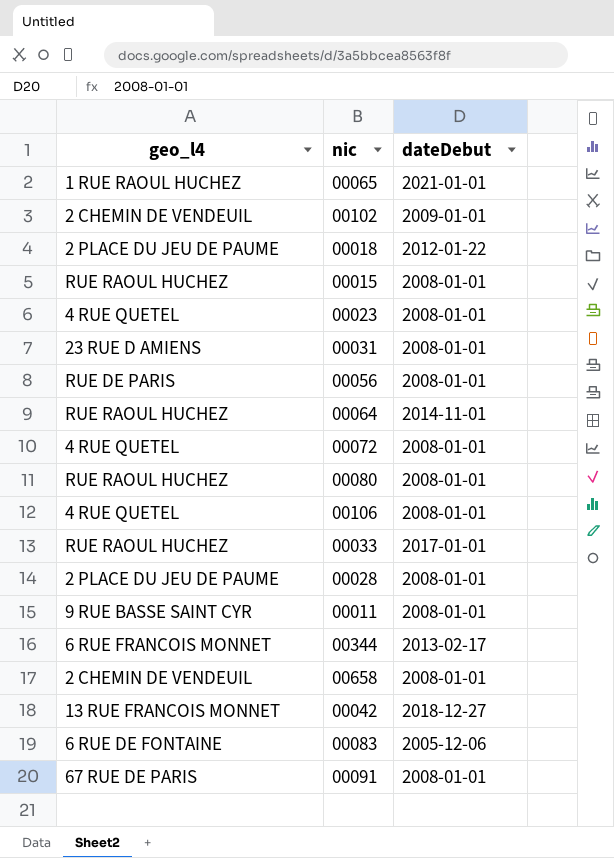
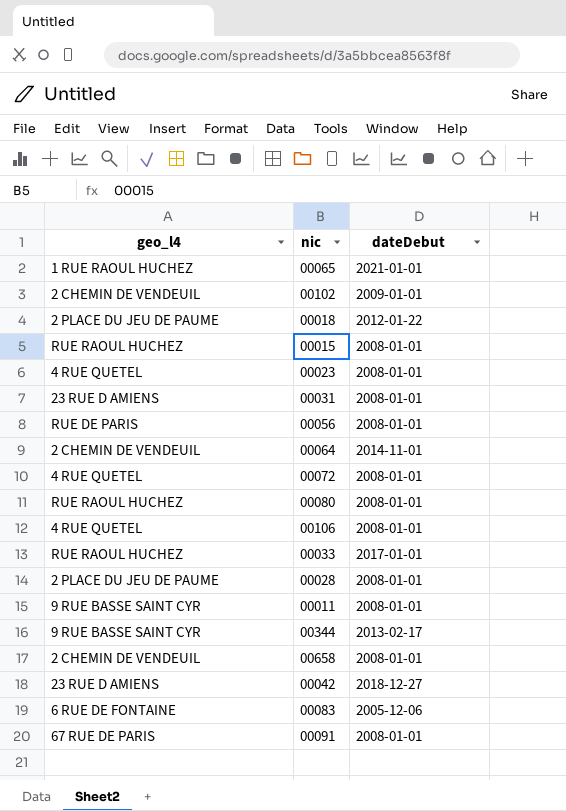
00064 | geo_l4: RUE RAOUL HUCHEZ -> 2 CHEMIN DE VENDEUIL
00344 | geo_l4: 6 RUE FRANCOIS MONNET -> 9 RUE BASSE SAINT CYR
00042 | geo_l4: 13 RUE FRANCOIS MONNET -> 23 RUE D AMIENS

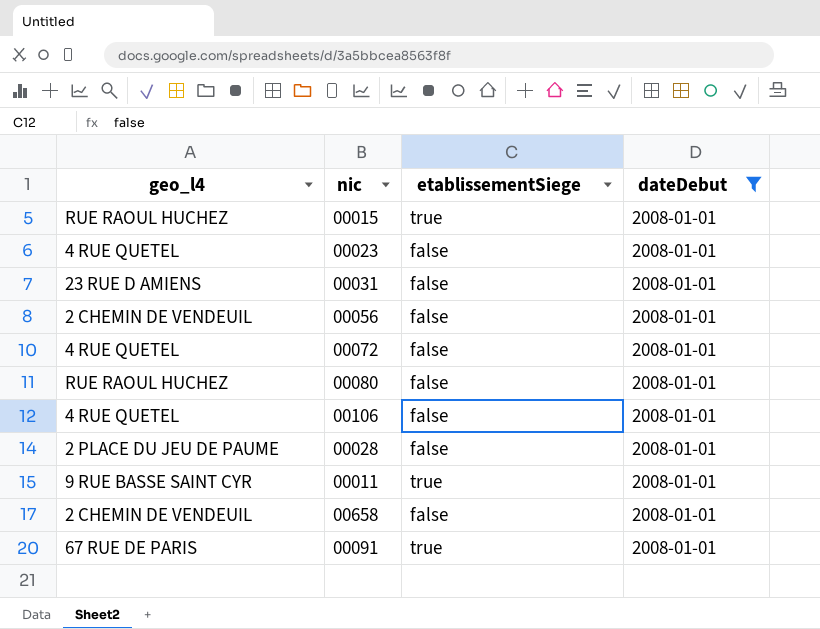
filter: none -> dateDebut = 2008-01-01
column etablissementSiege | position: none -> 3
00056 | geo_l4: RUE DE PARIS -> 2 CHEMIN DE VENDEUIL

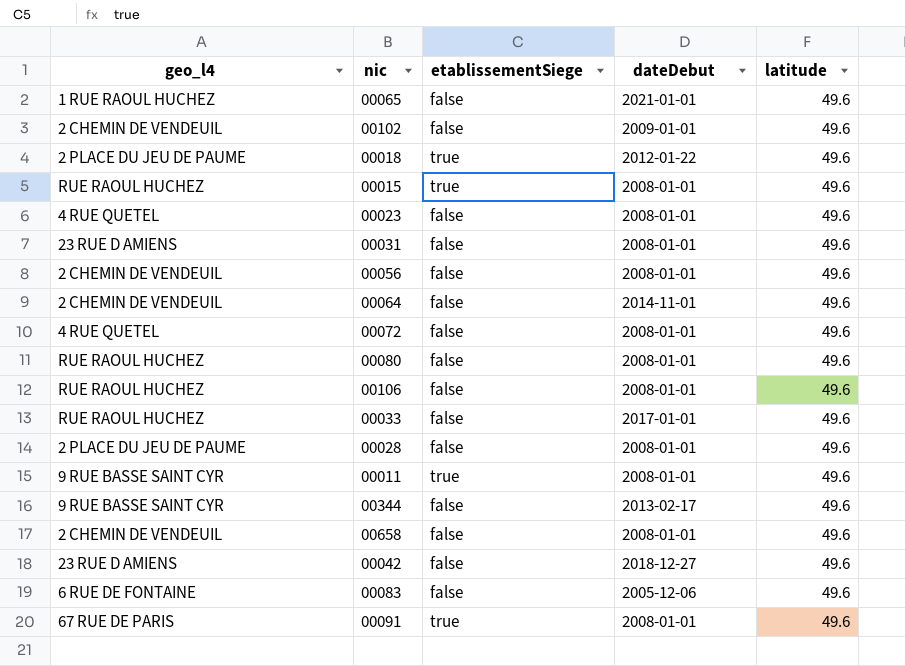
filter: dateDebut = 2008-01-01 -> none
column latitude | position: none -> 5
00106 | geo_l4: 4 RUE QUETEL -> RUE RAOUL HUCHEZ

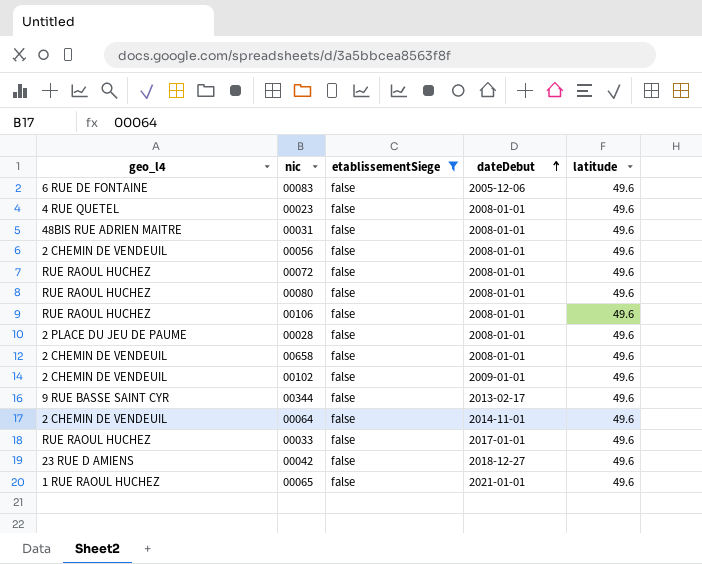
filter: none -> etablissementSiege = false
row order: none -> dateDebut ascending
00031 | geo_l4: 23 RUE D AMIENS -> 48BIS RUE ADRIEN MAITRE
00072 | geo_l4: 4 RUE QUETEL -> RUE RAOUL HUCHEZ

